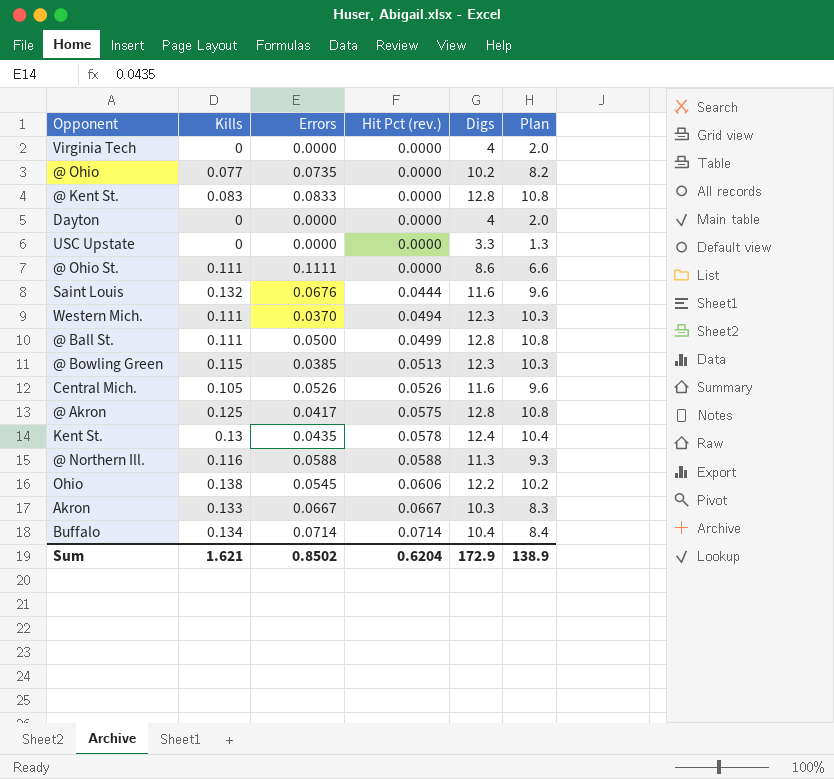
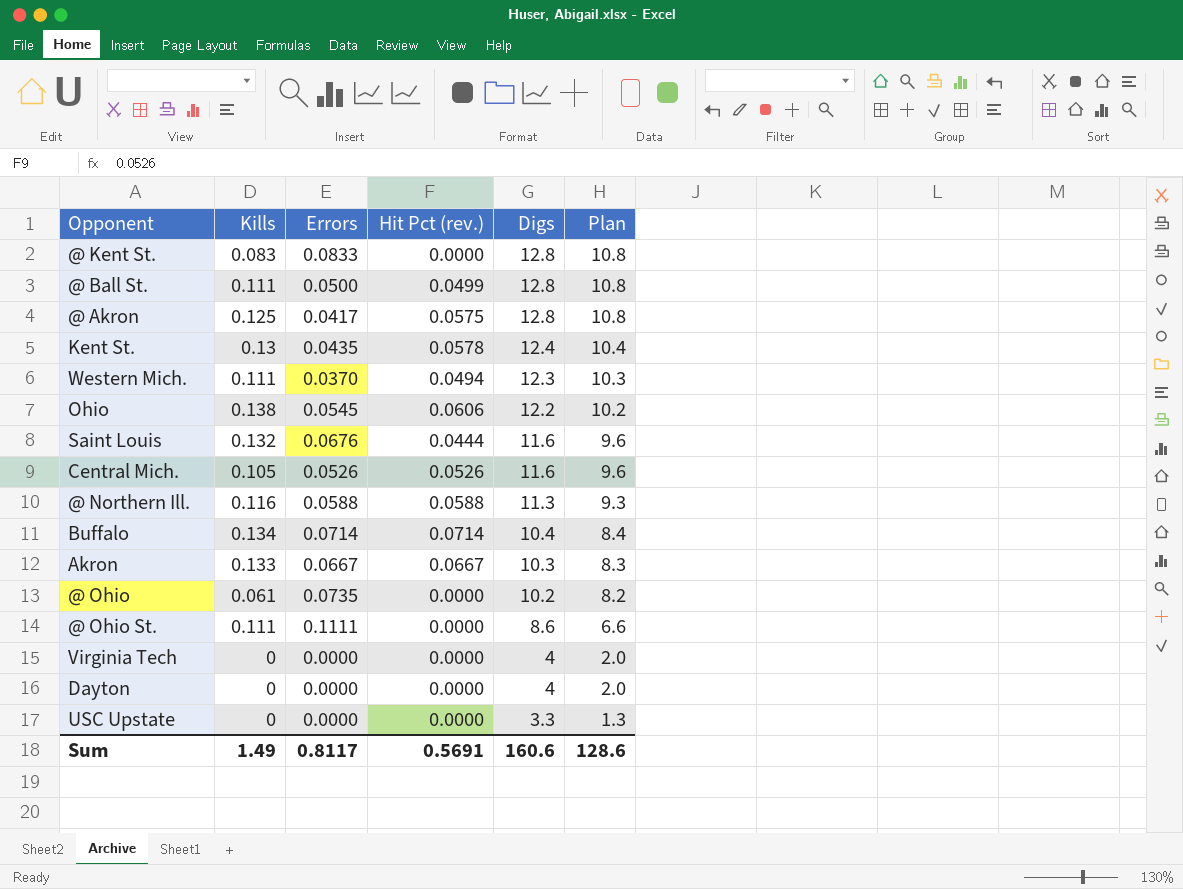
row order: Hit Pct (rev.) ascending -> Digs descending
row @ Bowling Green: 0.115 | 0.0385 | 0.0513 | 12.3 | 10.3 -> none
@ Ohio | Kills: 0.077 -> 0.061
Sum | Kills: 1.621 -> 1.49
Sum | Errors: 0.8502 -> 0.8117
Sum | Hit Pct (rev.): 0.6204 -> 0.5691
Sum | Digs: 172.9 -> 160.6
Sum | Plan: 138.9 -> 128.6

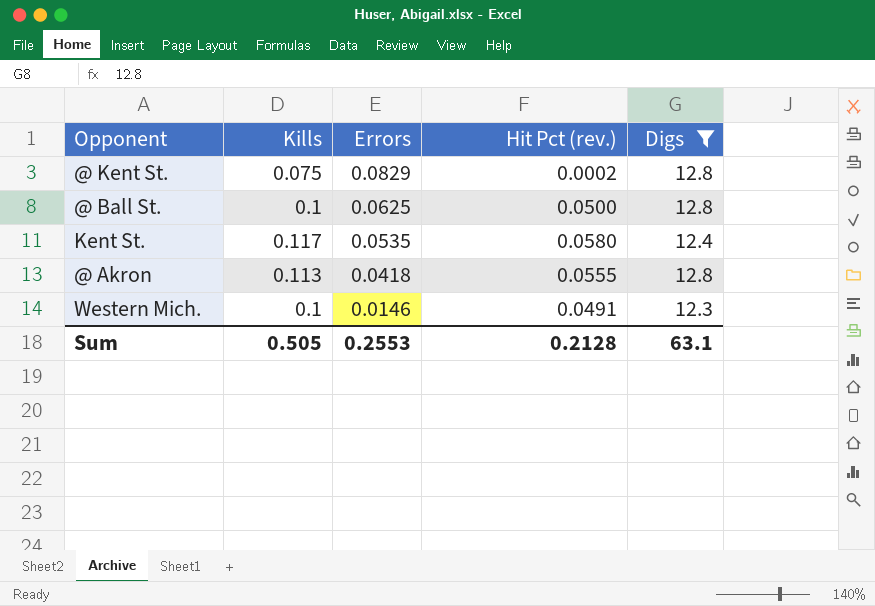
filter: none -> Digs >= 12.3
row order: Digs descending -> Errors descending
column Plan | formula: [Digs] - 2 -> none
@ Kent St. | Kills: 0.083 -> 0.075
@ Kent St. | Errors: 0.0833 -> 0.0829
@ Kent St. | Hit Pct (rev.): 0.0000 -> 0.0002
@ Ball St. | Kills: 0.111 -> 0.1
@ Ball St. | Errors: 0.0500 -> 0.0625
@ Ball St. | Hit Pct (rev.): 0.0499 -> 0.0500
Kent St. | Kills: 0.13 -> 0.117
Kent St. | Errors: 0.0435 -> 0.0535
Kent St. | Hit Pct (rev.): 0.0578 -> 0.0580
@ Akron | Kills: 0.125 -> 0.113
@ Akron | Errors: 0.0417 -> 0.0418
@ Akron | Hit Pct (rev.): 0.0575 -> 0.0555
Western Mich. | Kills: 0.111 -> 0.1
Western Mich. | Errors: 0.0370 -> 0.0146
Western Mich. | Hit Pct (rev.): 0.0494 -> 0.0491
Sum | Kills: 1.49 -> 0.505
Sum | Errors: 0.8117 -> 0.2553
Sum | Hit Pct (rev.): 0.5691 -> 0.2128
Sum | Digs: 160.6 -> 63.1

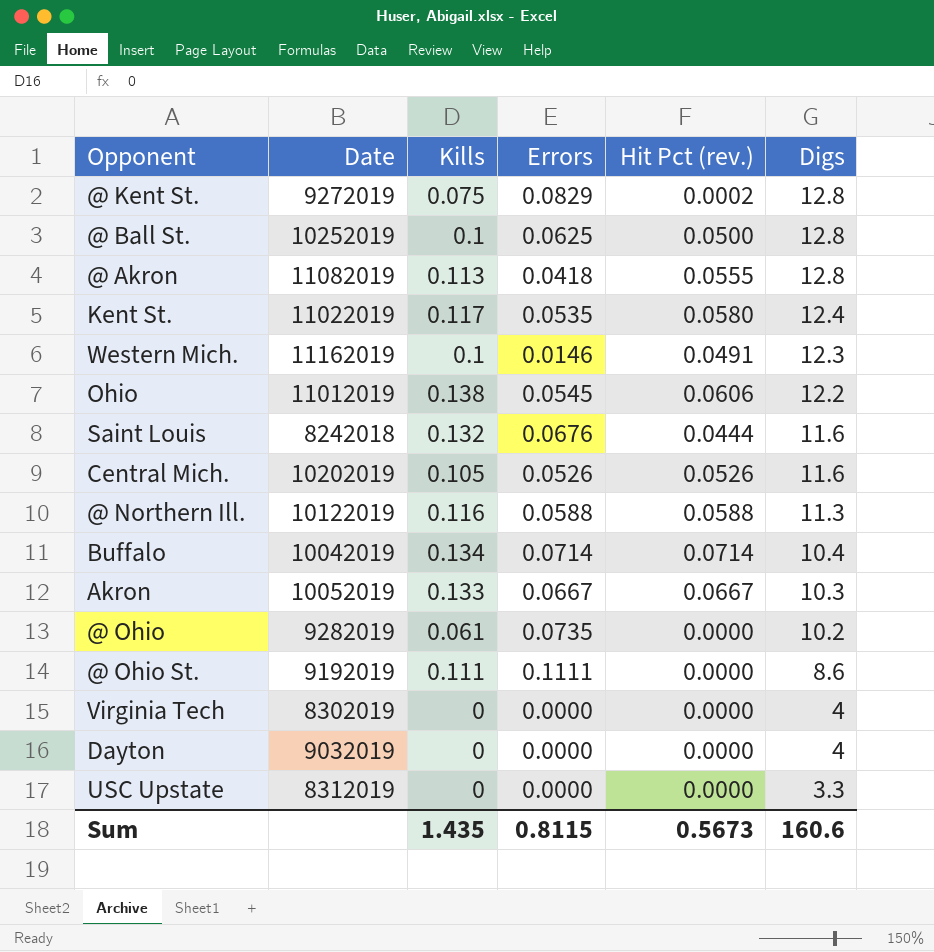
filter: Digs >= 12.3 -> none
row order: Errors descending -> Digs descending
column Date | position: none -> 2
Sum | Kills: 0.505 -> 1.435
Sum | Errors: 0.2553 -> 0.8115
Sum | Hit Pct (rev.): 0.2128 -> 0.5673
Sum | Digs: 63.1 -> 160.6

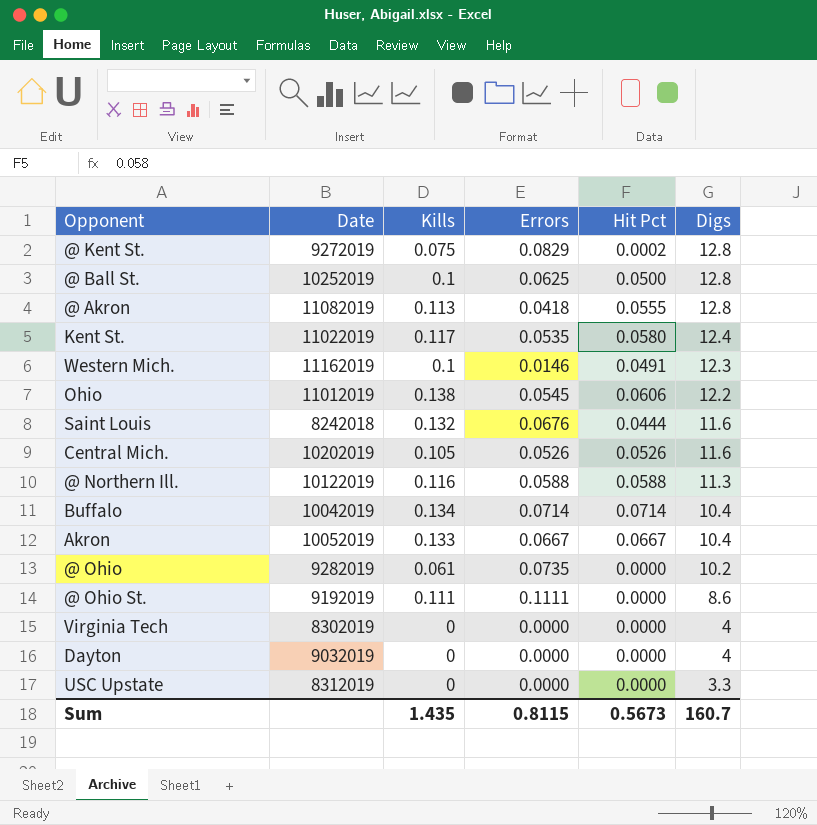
column name: Hit Pct (rev.) -> Hit Pct
Akron | Digs: 10.3 -> 10.4
Sum | Digs: 160.6 -> 160.7

